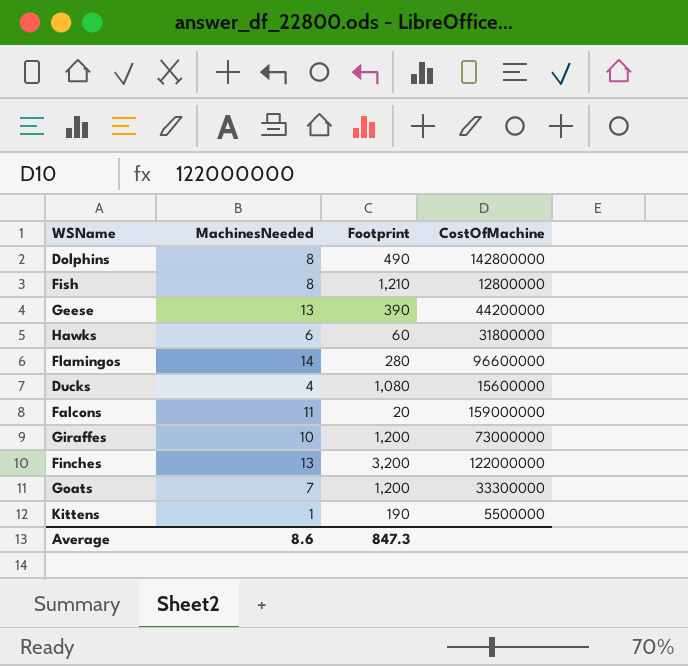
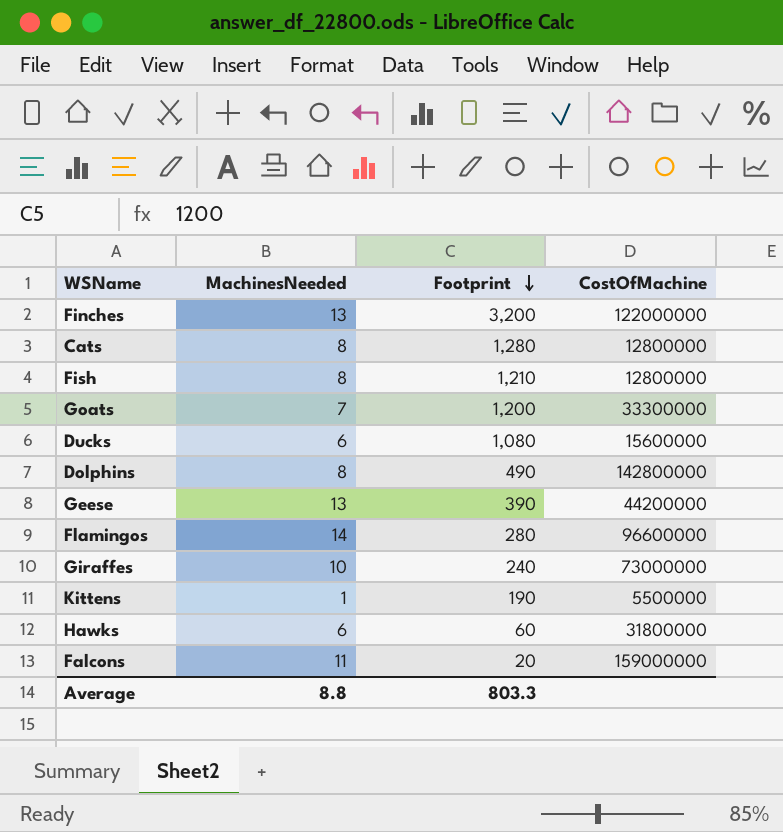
row order: none -> Footprint descending
row Cats: none -> 8 | 1,280 | 12800000
Ducks | MachinesNeeded: 4 -> 6
Giraffes | Footprint: 1,200 -> 240
Average | MachinesNeeded: 8.6 -> 8.8
Average | Footprint: 847.3 -> 803.3

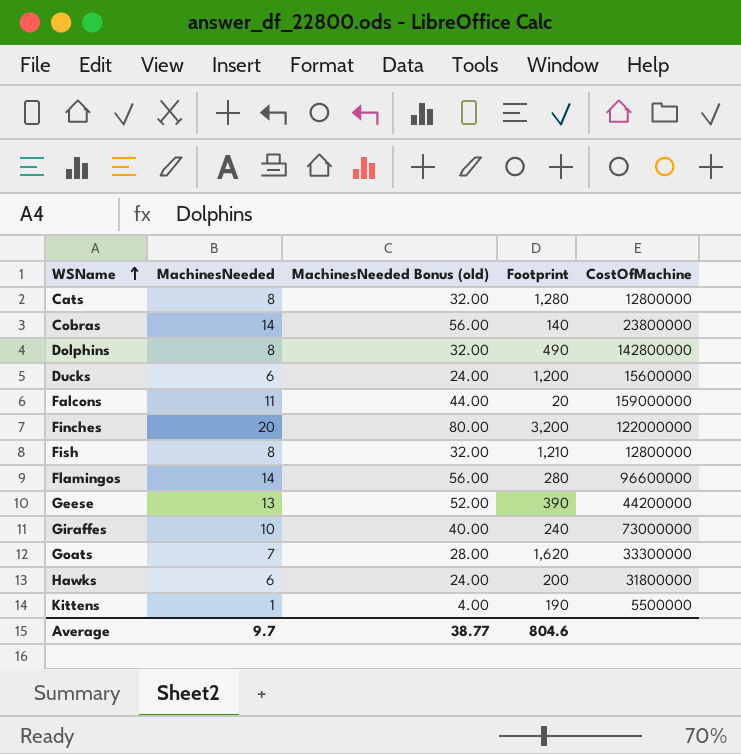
row order: Footprint descending -> WSName ascending
column MachinesNeeded Bonus (old) | formula: none -> [MachinesNeeded] * 4
row Cobras: none -> 14 | 56.00 | 140 | 23800000
Ducks | Footprint: 1,080 -> 1,200
Finches | MachinesNeeded: 13 -> 20
Goats | Footprint: 1,200 -> 1,620
Hawks | Footprint: 60 -> 200
Average | MachinesNeeded: 8.8 -> 9.7
Average | Footprint: 803.3 -> 804.6

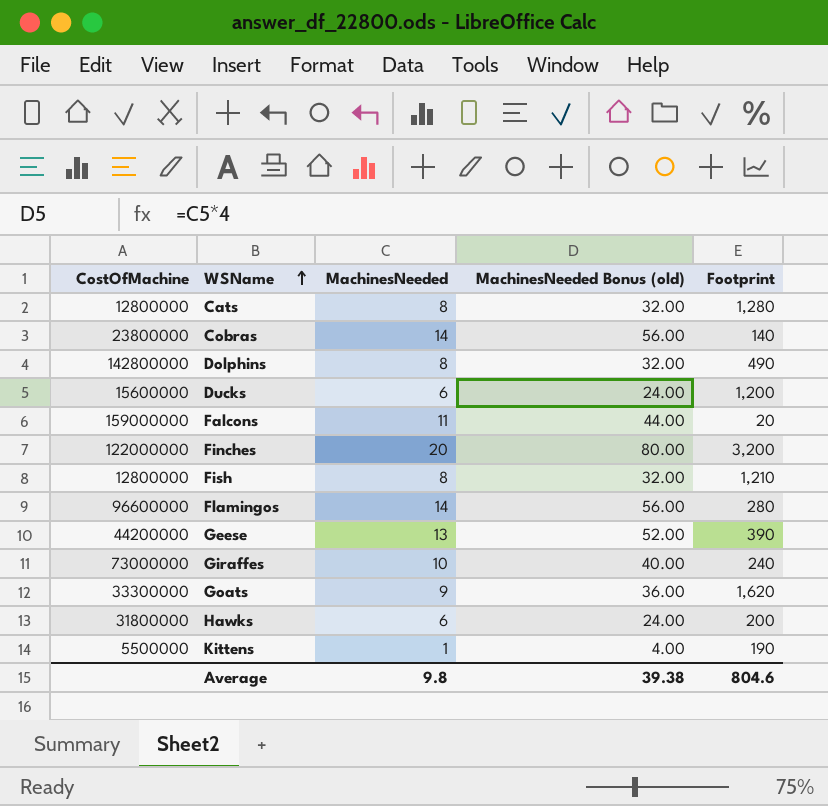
column CostOfMachine | position: 5 -> 1
Goats | MachinesNeeded: 7 -> 9
Goats | MachinesNeeded Bonus (old): 28.00 -> 36.00
Average | MachinesNeeded: 9.7 -> 9.8
Average | MachinesNeeded Bonus (old): 38.77 -> 39.38

